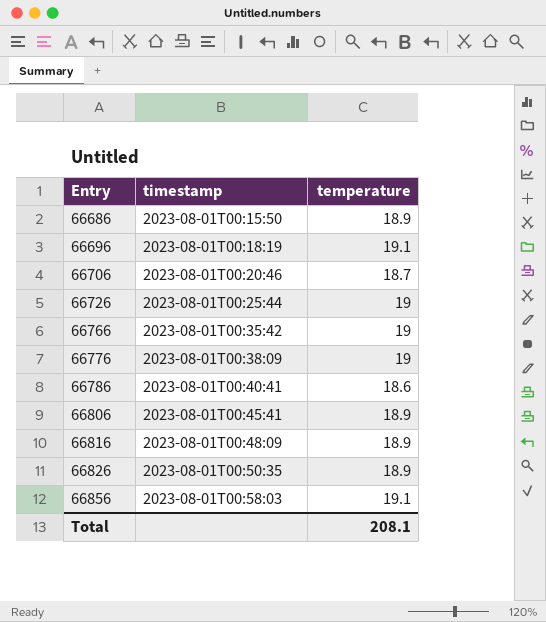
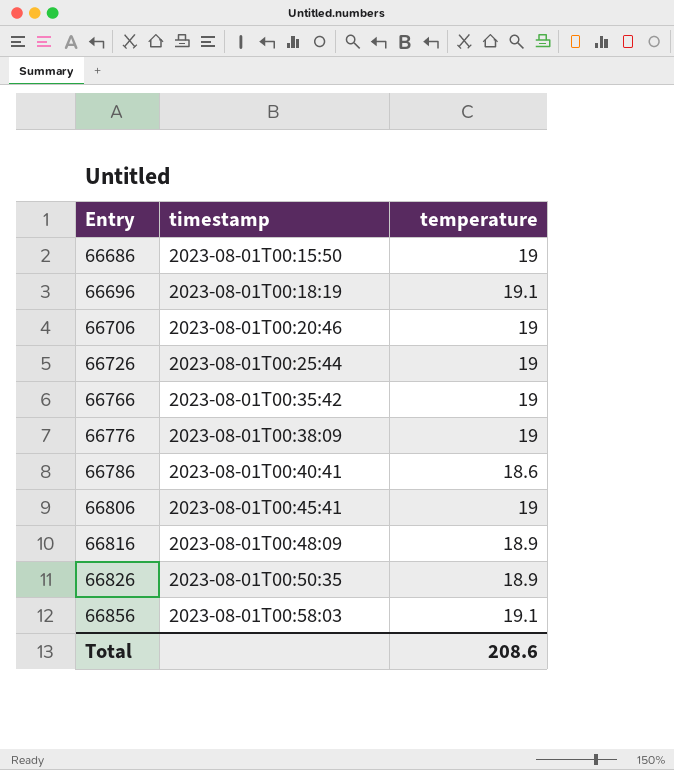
66686 | temperature: 18.9 -> 19
66706 | temperature: 18.7 -> 19
66806 | temperature: 18.9 -> 19
Total | temperature: 208.1 -> 208.6

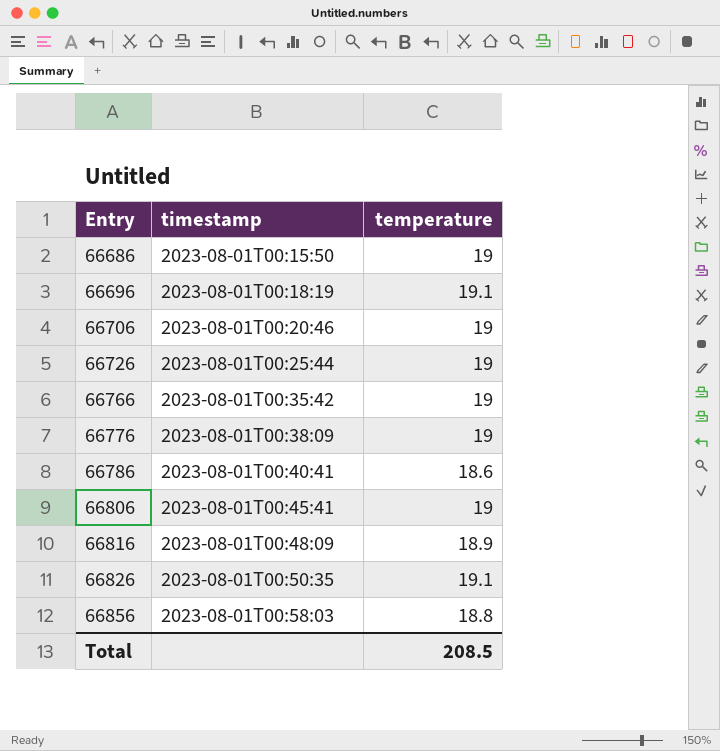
66826 | temperature: 18.9 -> 19.1
66856 | temperature: 19.1 -> 18.8
Total | temperature: 208.6 -> 208.5

